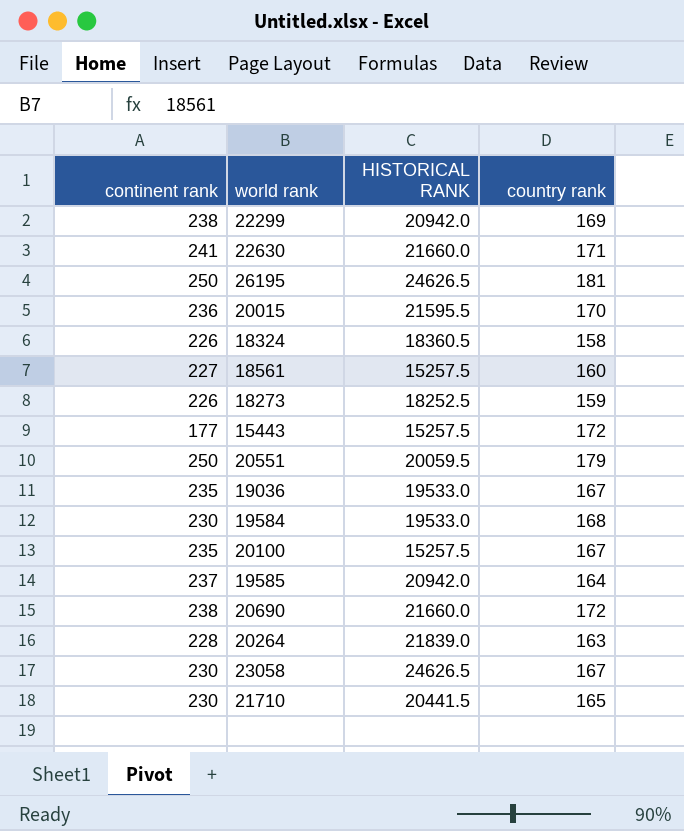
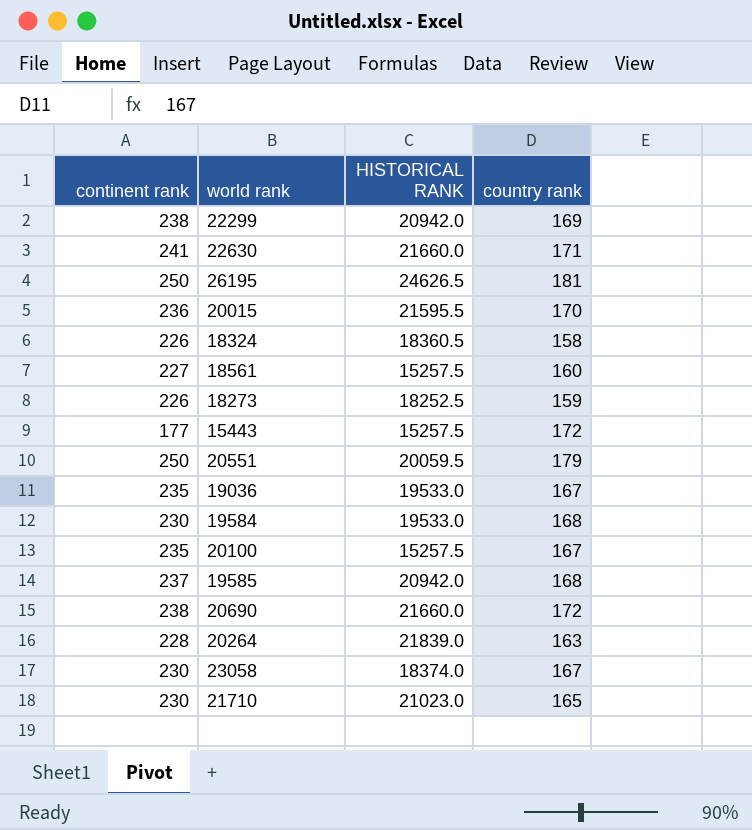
19585 | country rank: 164 -> 168
23058 | HISTORICAL RANK: 24626.5 -> 18374.0
21710 | HISTORICAL RANK: 20441.5 -> 21023.0

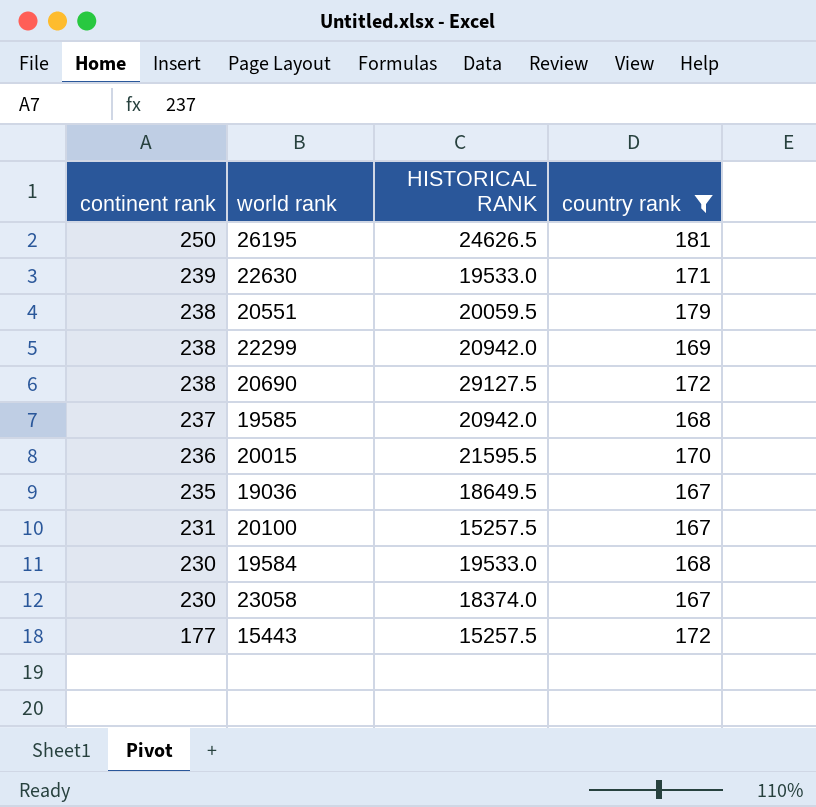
filter: none -> country rank >= 167
row order: none -> continent rank descending
22630 | continent rank: 241 -> 239
22630 | HISTORICAL RANK: 21660.0 -> 19533.0
20551 | continent rank: 250 -> 238
20690 | HISTORICAL RANK: 21660.0 -> 29127.5
19036 | HISTORICAL RANK: 19533.0 -> 18649.5
20100 | continent rank: 235 -> 231

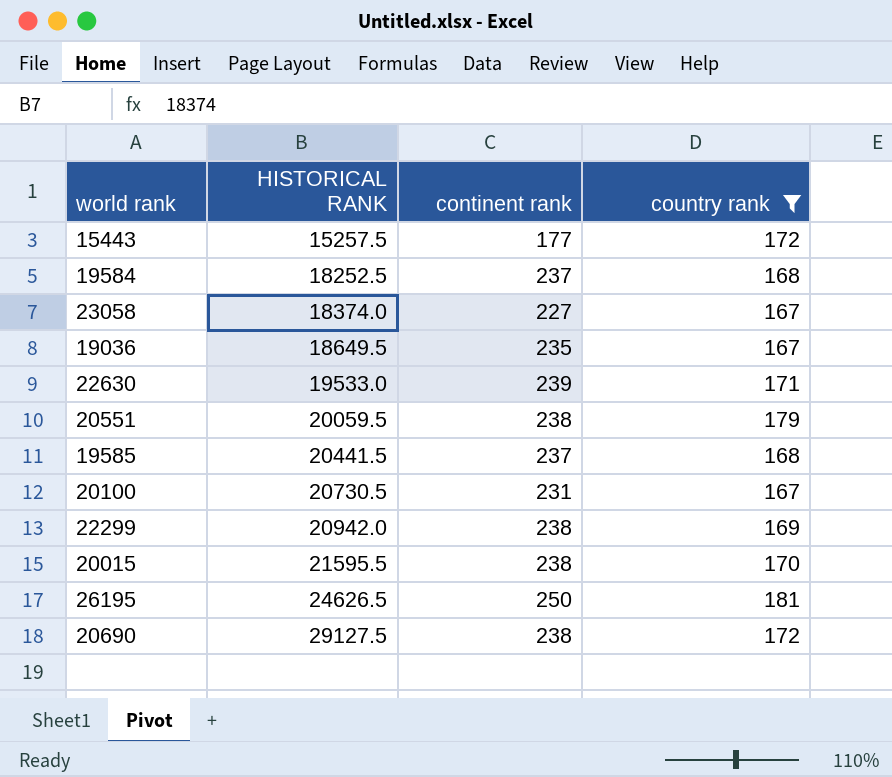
row order: continent rank descending -> HISTORICAL RANK ascending
column continent rank | position: 1 -> 3
19584 | HISTORICAL RANK: 19533.0 -> 18252.5
19584 | continent rank: 230 -> 237
23058 | continent rank: 230 -> 227
19585 | HISTORICAL RANK: 20942.0 -> 20441.5
20100 | HISTORICAL RANK: 15257.5 -> 20730.5
20015 | continent rank: 236 -> 238

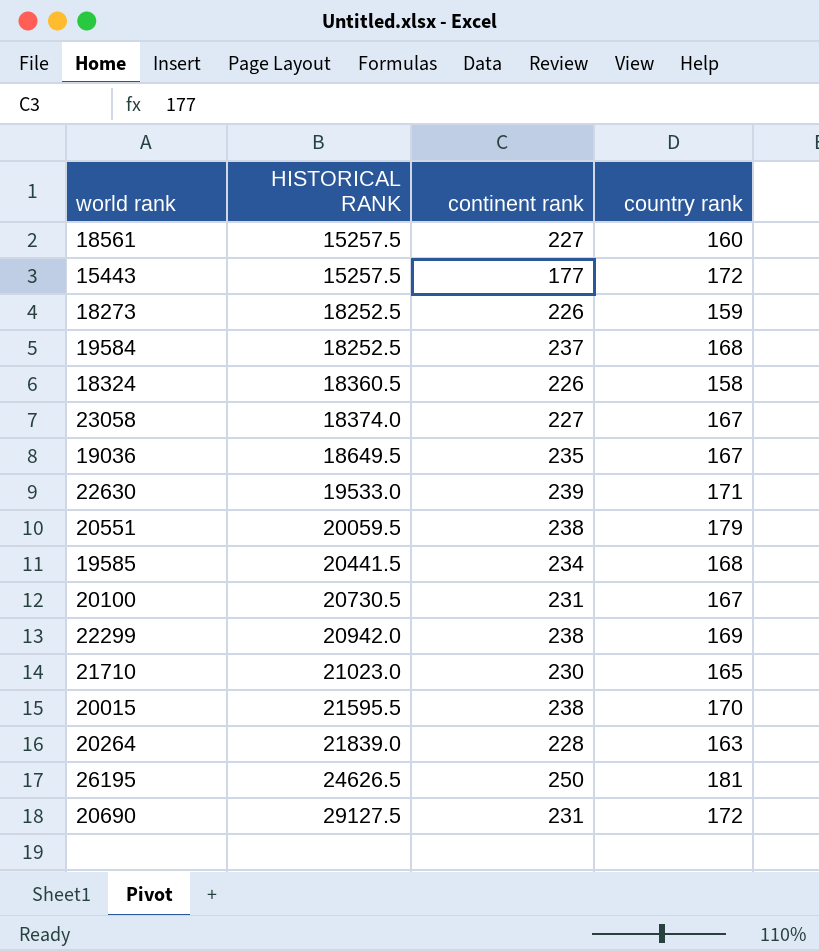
filter: country rank >= 167 -> none
19585 | continent rank: 237 -> 234
20690 | continent rank: 238 -> 231

